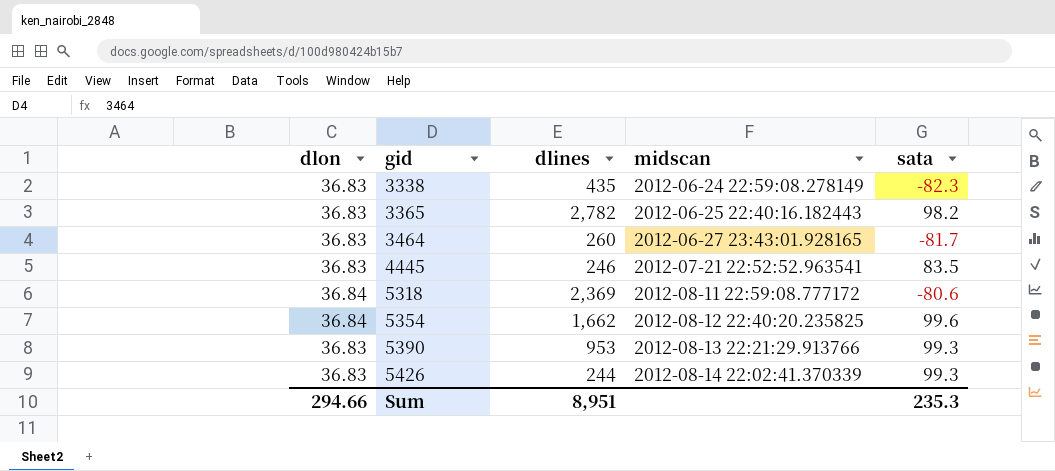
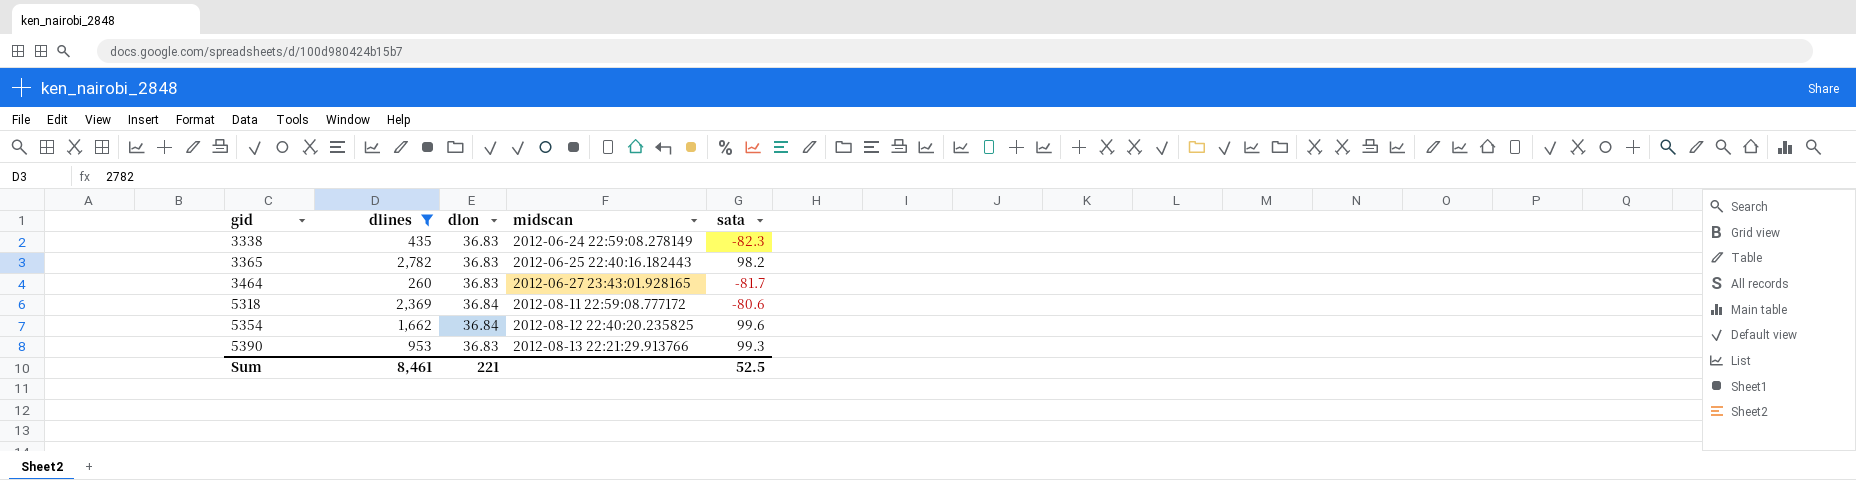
filter: none -> dlines >= 260
column dlon | position: 1 -> 3
Sum | dlines: 8,951 -> 8,461
Sum | dlon: 294.66 -> 221
Sum | sata: 235.3 -> 52.5

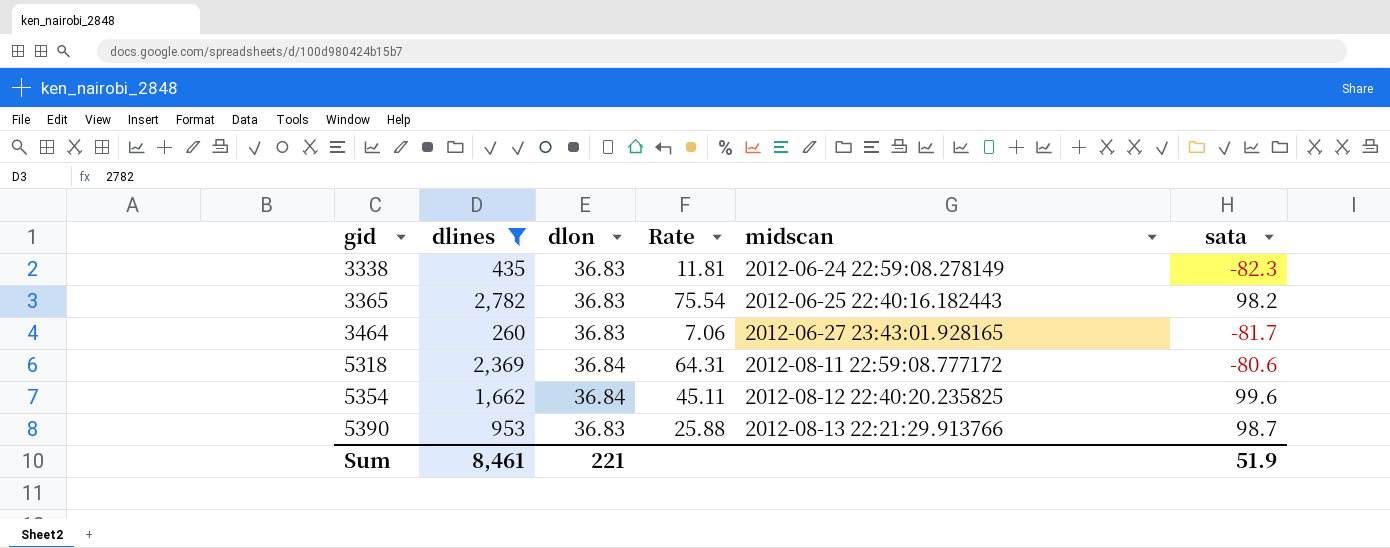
column Rate | formula: none -> [dlines] / [dlon]
5390 | sata: 99.3 -> 98.7
Sum | sata: 52.5 -> 51.9

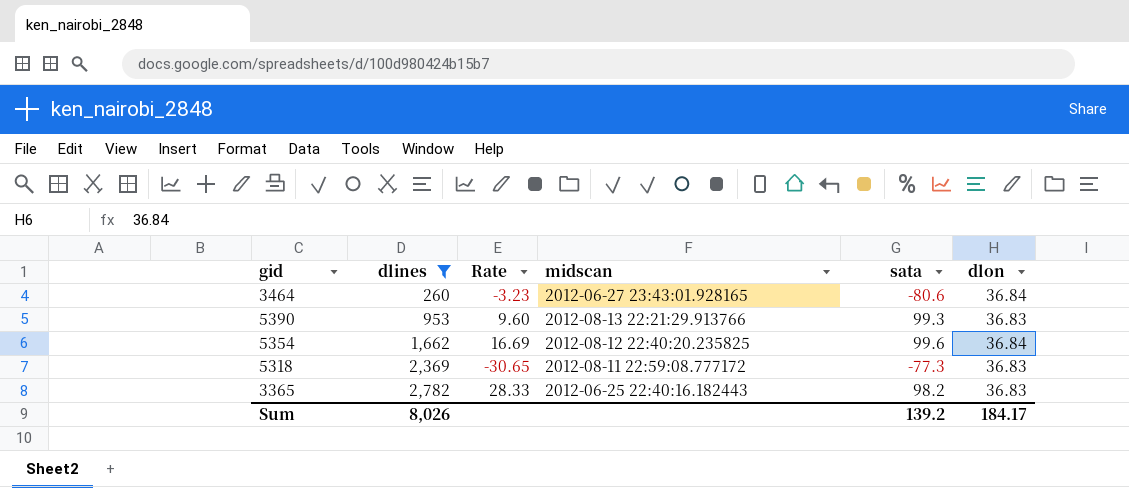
row order: gid ascending -> dlines ascending
column Rate | formula: [dlines] / [dlon] -> [dlines] / [sata]
column dlon | position: 3 -> 6
row 3338: 435 | 36.83 | 11.81 | 2012-06-24 22:59:08.278149 | -82.3 -> none
3464 | sata: -81.7 -> -80.6
3464 | dlon: 36.83 -> 36.84
5390 | sata: 98.7 -> 99.3
5318 | sata: -80.6 -> -77.3
5318 | dlon: 36.84 -> 36.83
Sum | dlines: 8,461 -> 8,026
Sum | sata: 51.9 -> 139.2
Sum | dlon: 221 -> 184.17

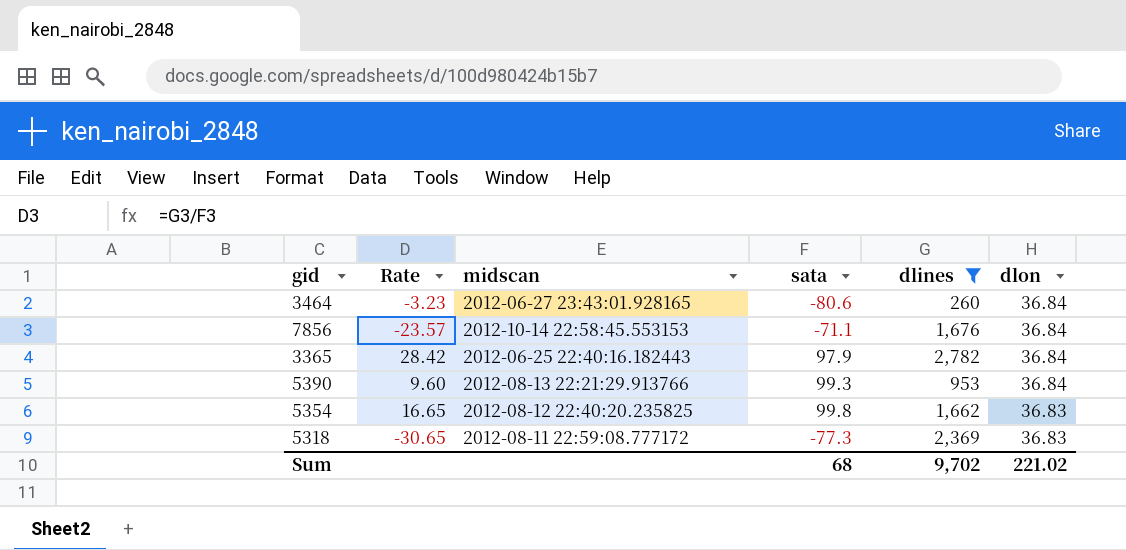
row order: dlines ascending -> dlon descending
column dlines | position: 2 -> 5
row 7856: none -> -23.57 | 2012-10-14 22:58:45.553153 | -71.1 | 1,676 | 36.84
3365 | Rate: 28.33 -> 28.42
3365 | sata: 98.2 -> 97.9
3365 | dlon: 36.83 -> 36.84
5390 | dlon: 36.83 -> 36.84
5354 | Rate: 16.69 -> 16.65
5354 | sata: 99.6 -> 99.8
5354 | dlon: 36.84 -> 36.83
Sum | sata: 139.2 -> 68
Sum | dlines: 8,026 -> 9,702
Sum | dlon: 184.17 -> 221.02

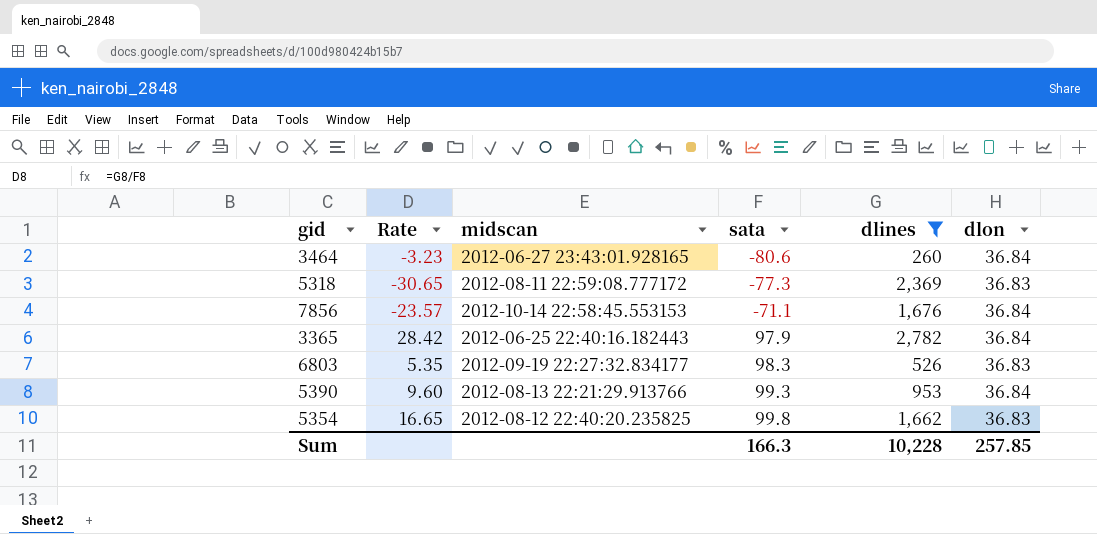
row order: dlon descending -> sata ascending
row 6803: none -> 5.35 | 2012-09-19 22:27:32.834177 | 98.3 | 526 | 36.83
Sum | sata: 68 -> 166.3
Sum | dlines: 9,702 -> 10,228
Sum | dlon: 221.02 -> 257.85

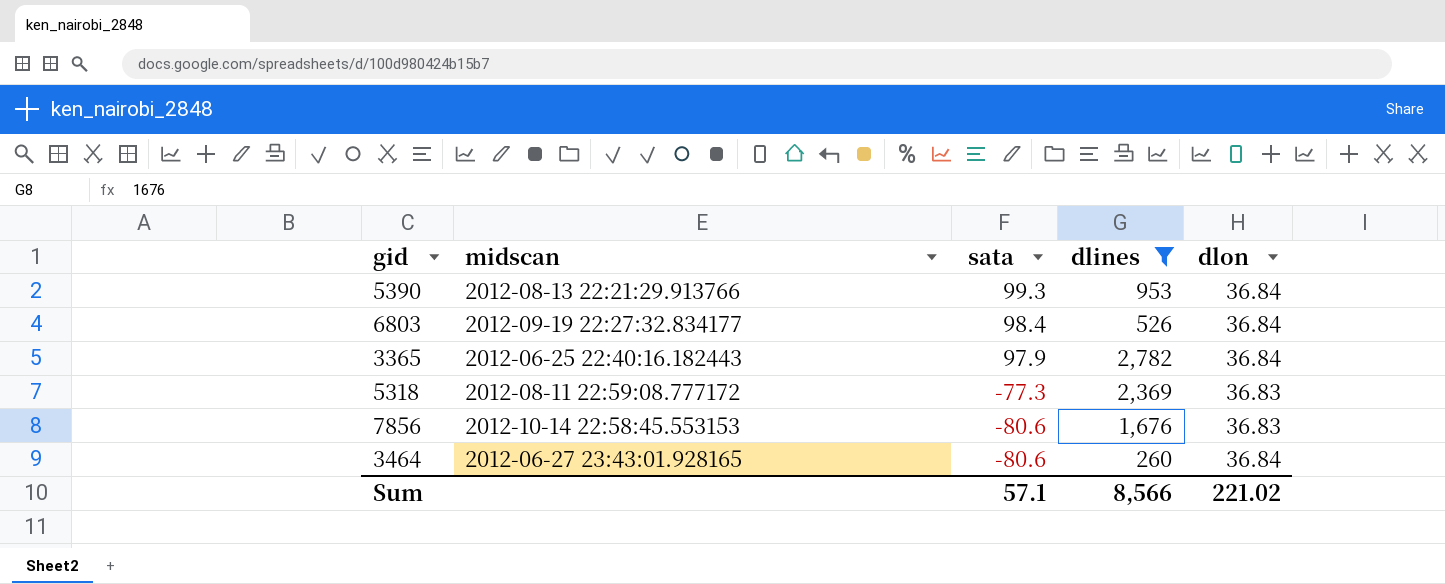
row order: sata ascending -> sata descending
column Rate | formula: [dlines] / [sata] -> none
row 5354: 16.65 | 2012-08-12 22:40:20.235825 | 99.8 | 1,662 | 36.83 -> none
6803 | sata: 98.3 -> 98.4
6803 | dlon: 36.83 -> 36.84
7856 | sata: -71.1 -> -80.6
7856 | dlon: 36.84 -> 36.83
Sum | sata: 166.3 -> 57.1
Sum | dlines: 10,228 -> 8,566
Sum | dlon: 257.85 -> 221.02

